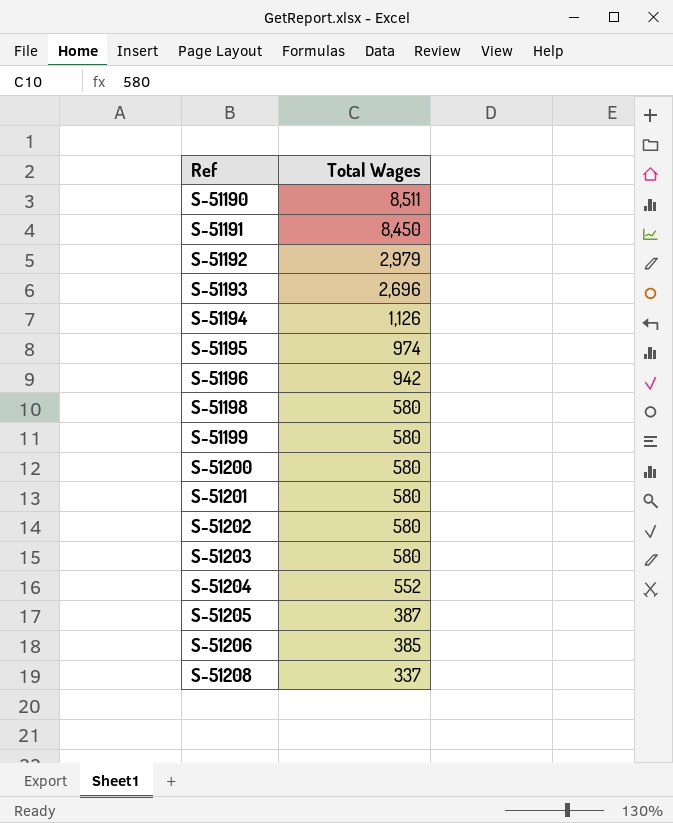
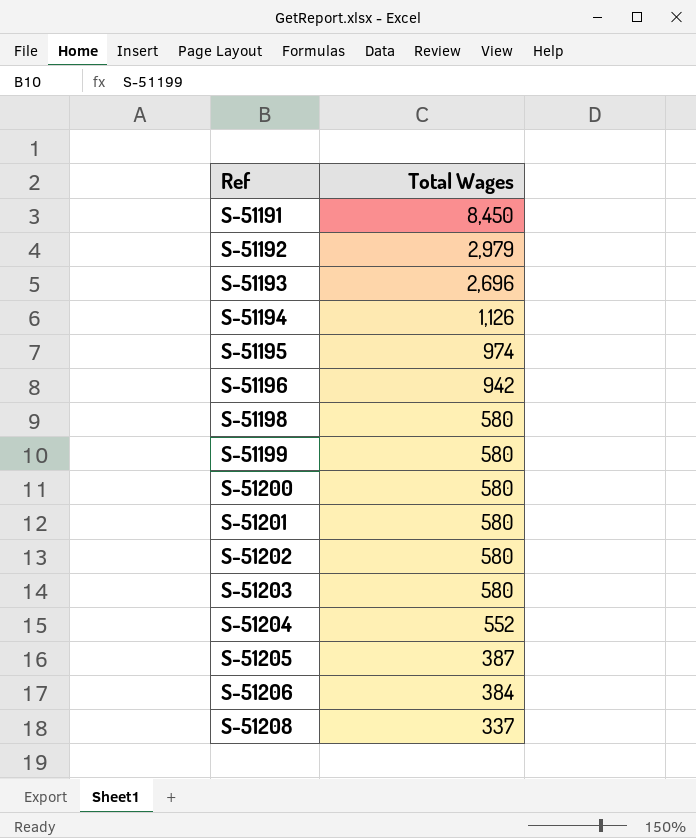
row S-51190: 8,511 -> none
S-51206 | Total Wages: 385 -> 384

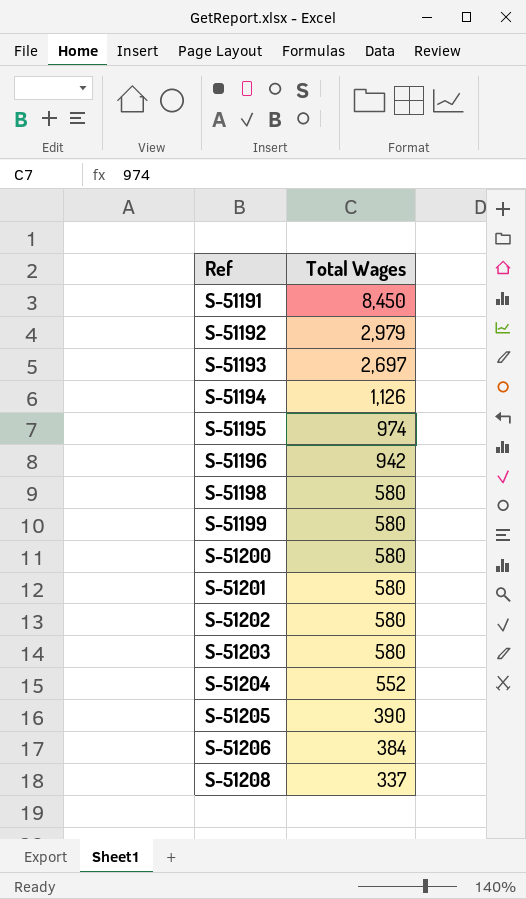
S-51193 | Total Wages: 2,696 -> 2,697
S-51205 | Total Wages: 387 -> 390

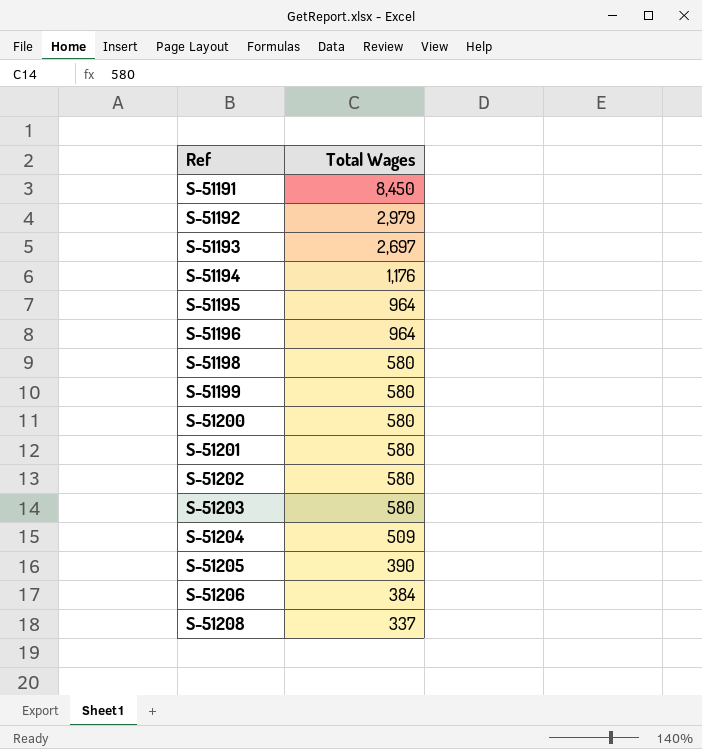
S-51194 | Total Wages: 1,126 -> 1,176
S-51195 | Total Wages: 974 -> 964
S-51196 | Total Wages: 942 -> 964
S-51204 | Total Wages: 552 -> 509

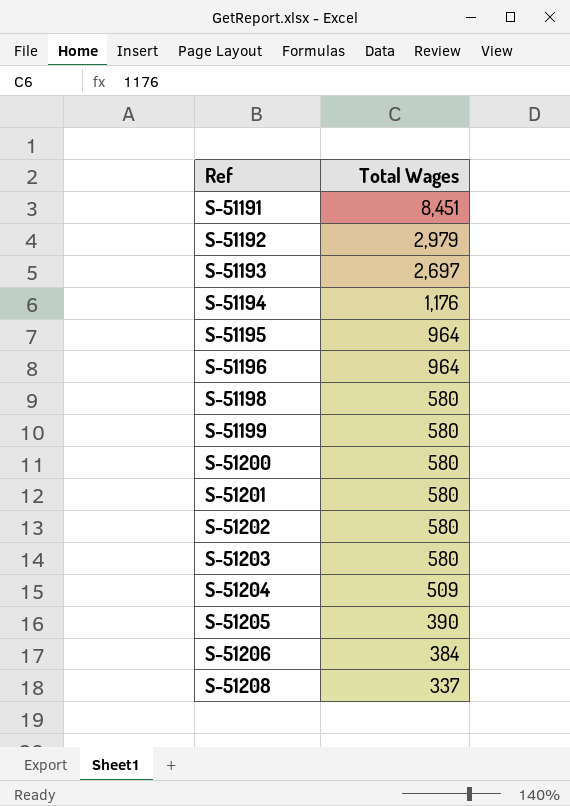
S-51191 | Total Wages: 8,450 -> 8,451

